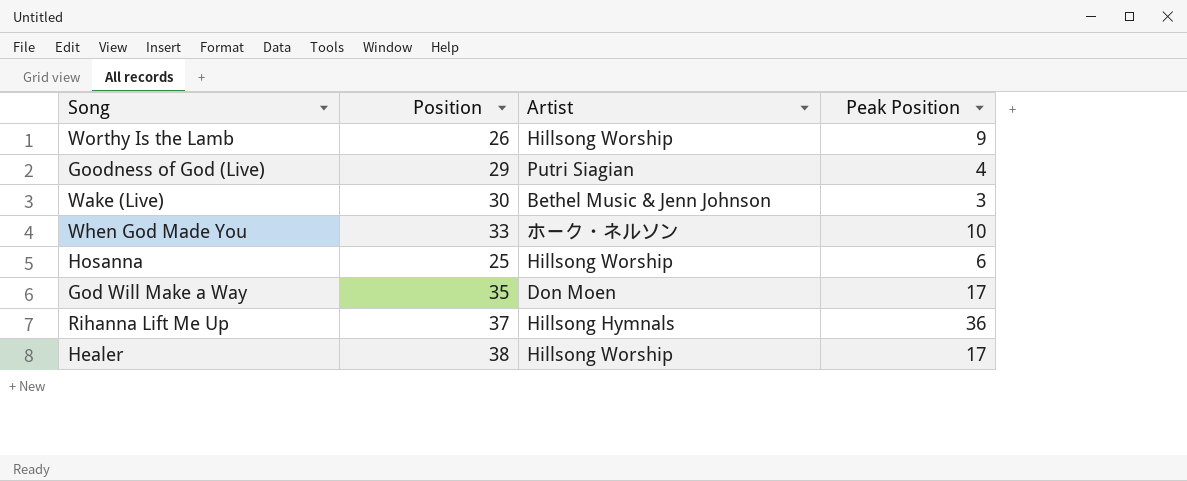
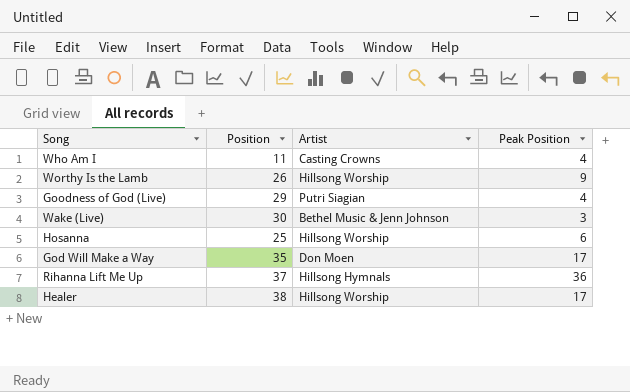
row When God Made You: 33 | ホーク・ネルソン | 10 -> none
row Who Am I: none -> 11 | Casting Crowns | 4

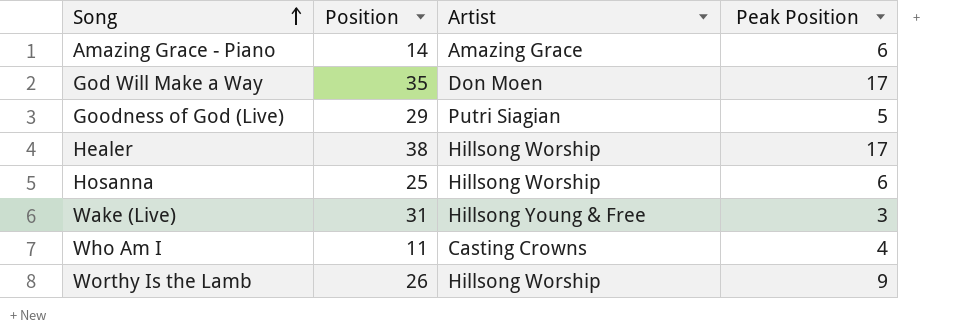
row order: none -> Song ascending
row Rihanna Lift Me Up: 37 | Hillsong Hymnals | 36 -> none
row Amazing Grace - Piano: none -> 14 | Amazing Grace | 6
Goodness of God (Live) | Peak Position: 4 -> 5
Wake (Live) | Position: 30 -> 31
Wake (Live) | Artist: Bethel Music & Jenn Johnson -> Hillsong Young & Free

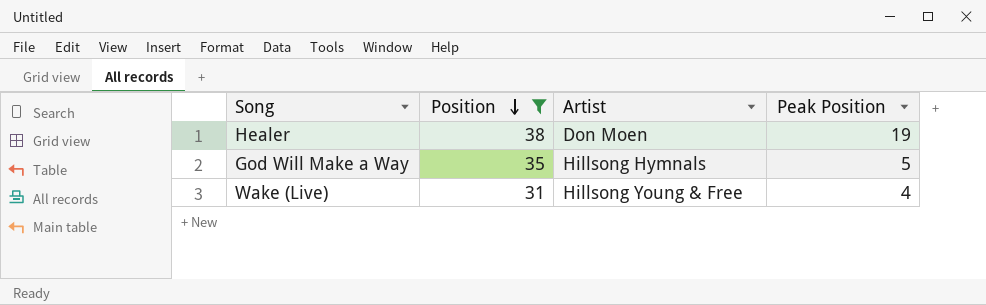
filter: none -> Position >= 31
row order: Song ascending -> Position descending
Healer | Artist: Hillsong Worship -> Don Moen
Healer | Peak Position: 17 -> 19
God Will Make a Way | Artist: Don Moen -> Hillsong Hymnals
God Will Make a Way | Peak Position: 17 -> 5
Wake (Live) | Peak Position: 3 -> 4

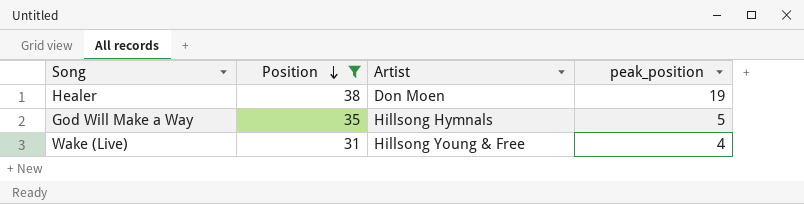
column name: Peak Position -> peak_position

